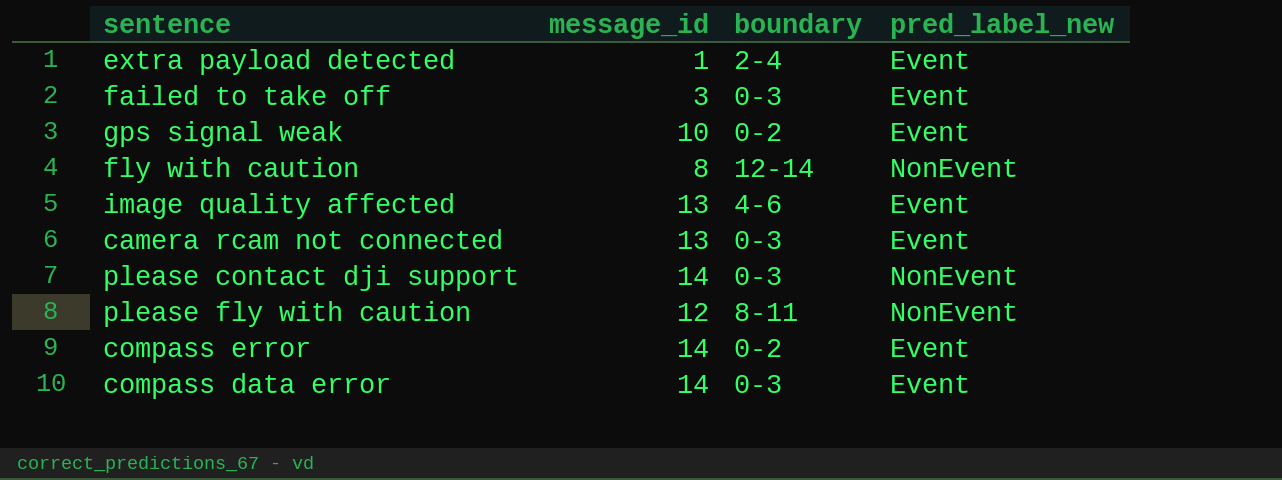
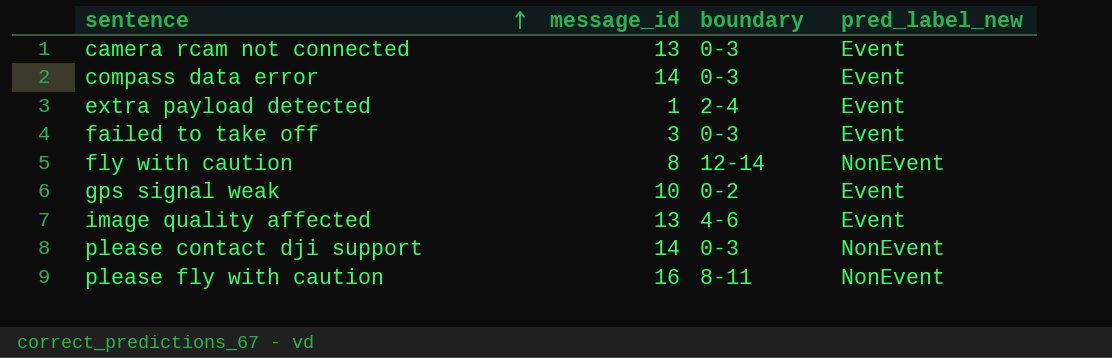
row order: none -> sentence ascending
row compass error: 14 | 0-2 | Event -> none
please fly with caution | message_id: 12 -> 16

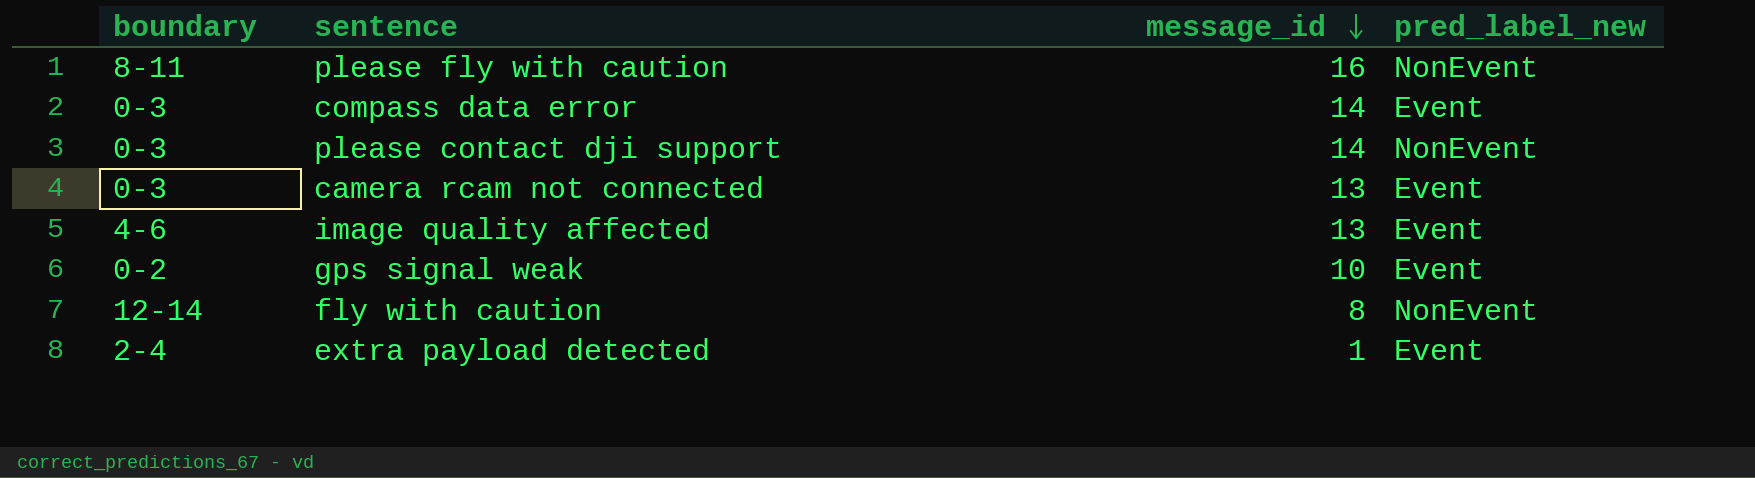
row order: sentence ascending -> message_id descending
column boundary | position: 3 -> 1
row failed to take off: 3 | 0-3 | Event -> none

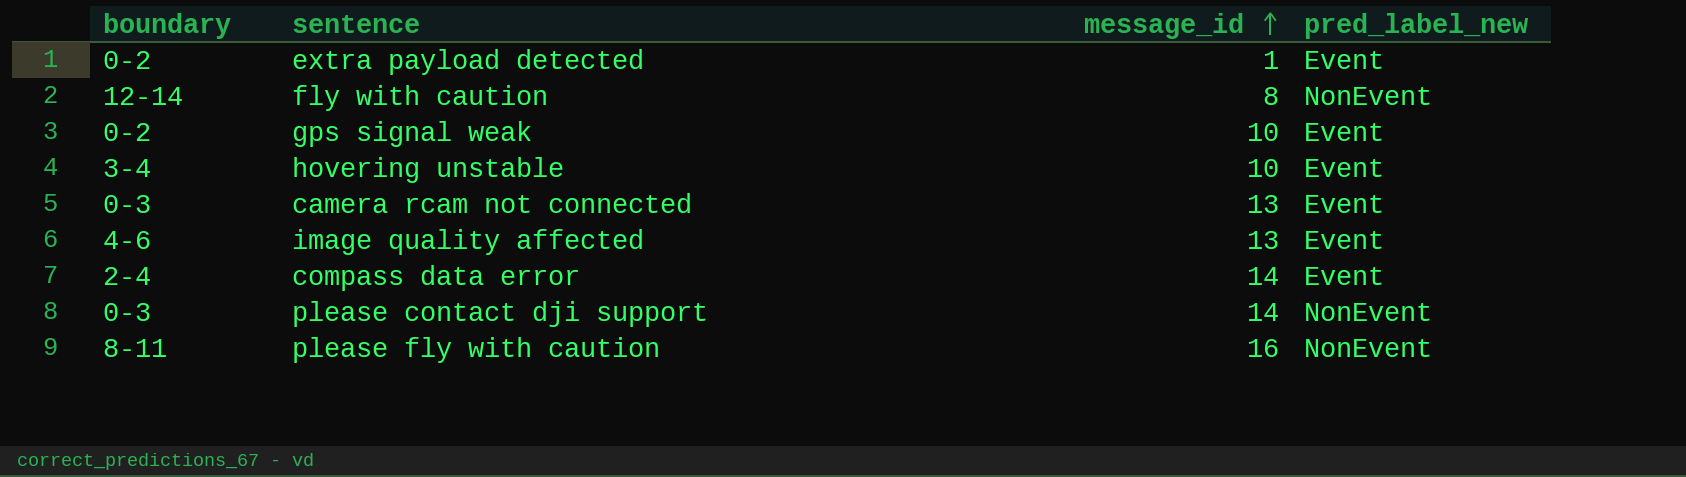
row order: message_id descending -> message_id ascending
extra payload detected | boundary: 2-4 -> 0-2
row hovering unstable: none -> 3-4 | 10 | Event
compass data error | boundary: 0-3 -> 2-4

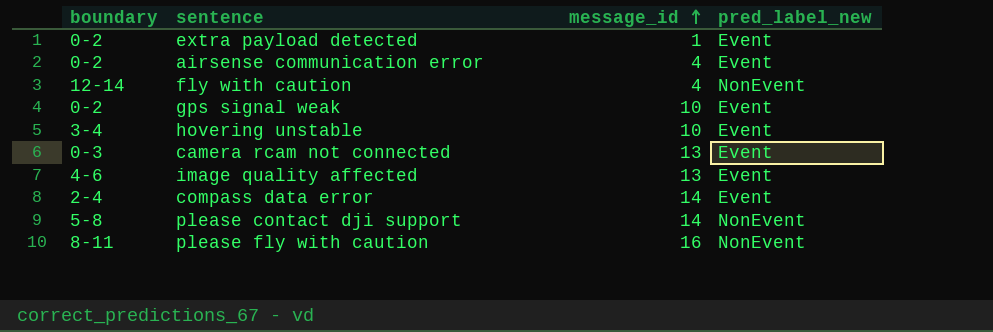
row airsense communication error: none -> 0-2 | 4 | Event
fly with caution | message_id: 8 -> 4
please contact dji support | boundary: 0-3 -> 5-8

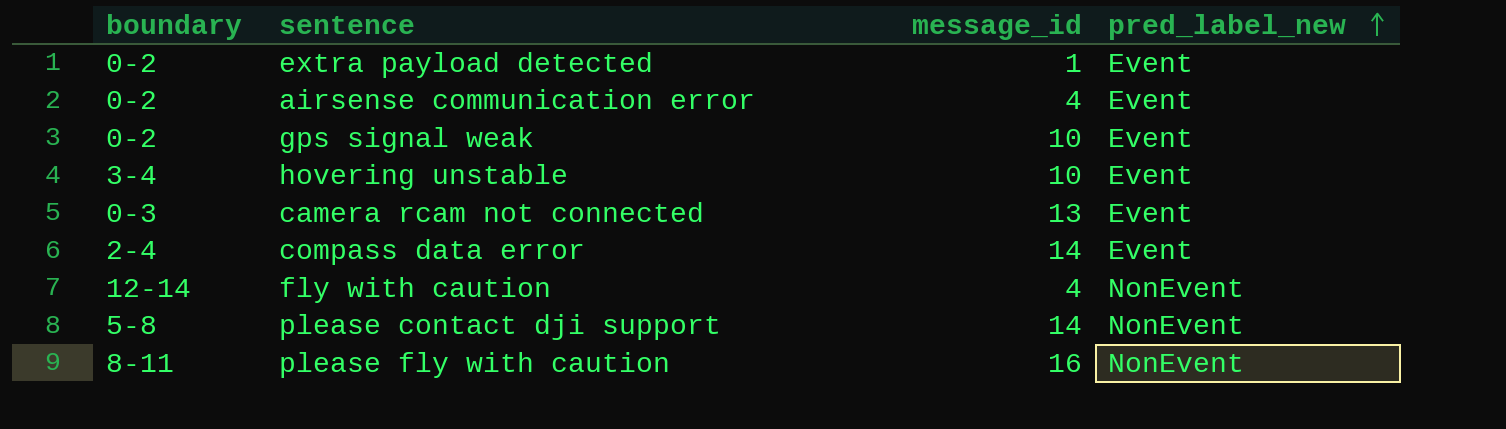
row order: message_id ascending -> pred_label_new ascending
row image quality affected: 4-6 | 13 | Event -> none

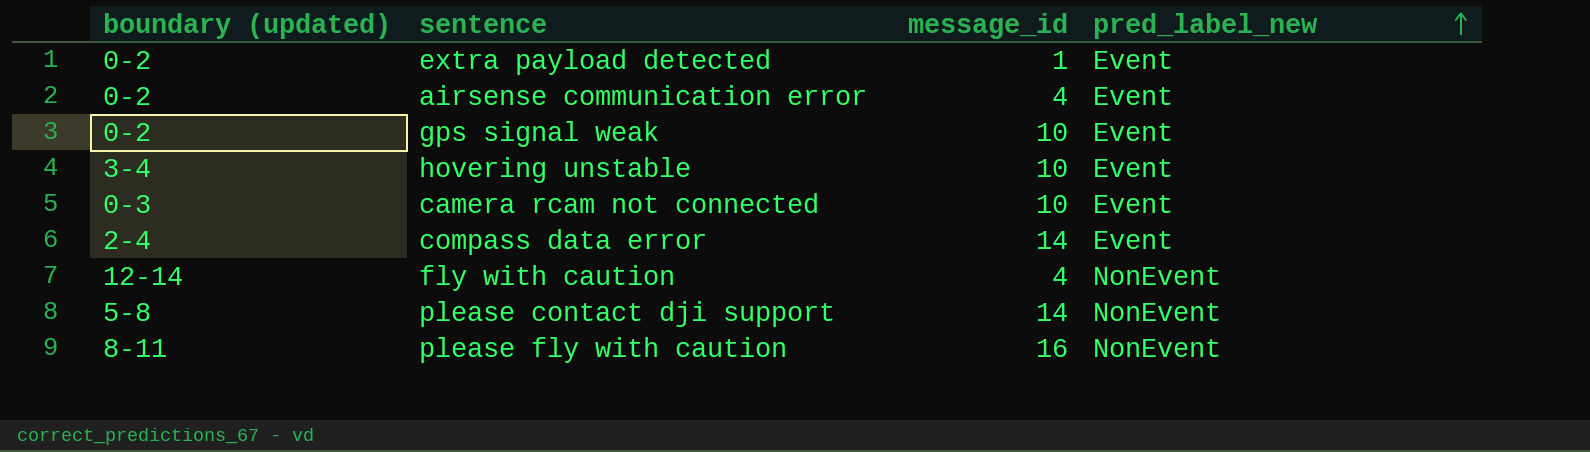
column name: boundary -> boundary (updated)
camera rcam not connected | message_id: 13 -> 10

